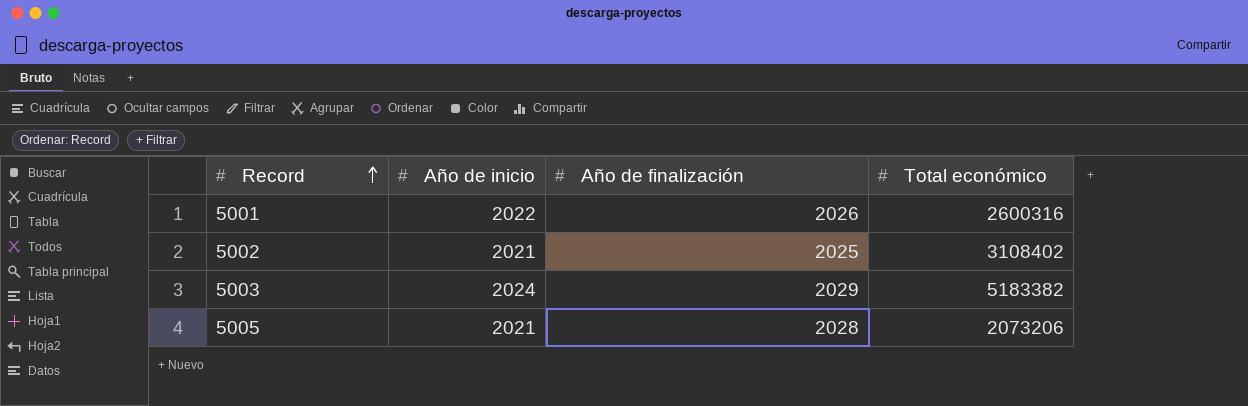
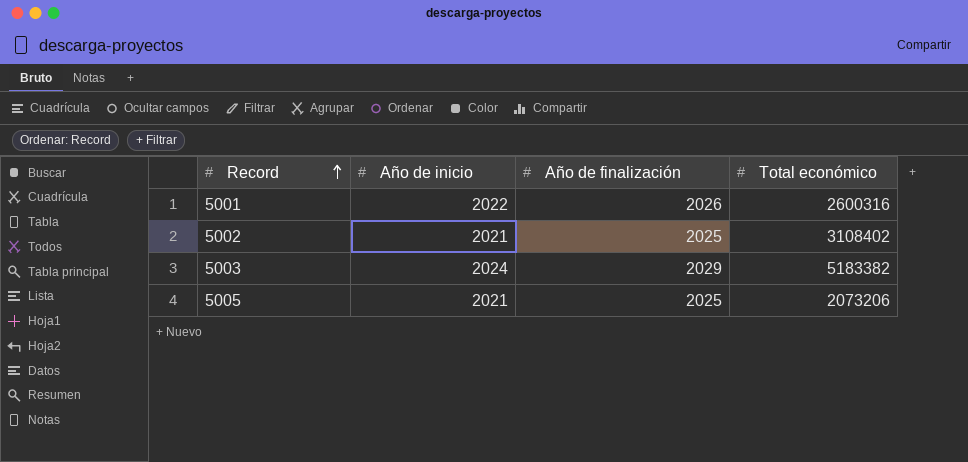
5005 | Año de finalización: 2028 -> 2025

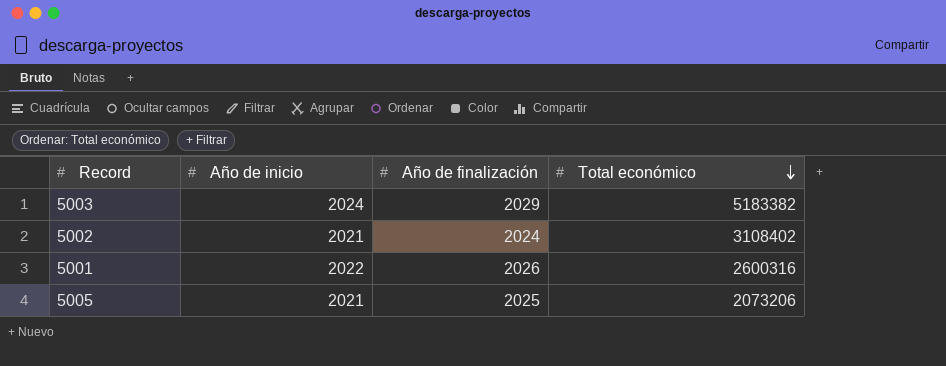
row order: Record ascending -> Total económico descending
5002 | Año de finalización: 2025 -> 2024

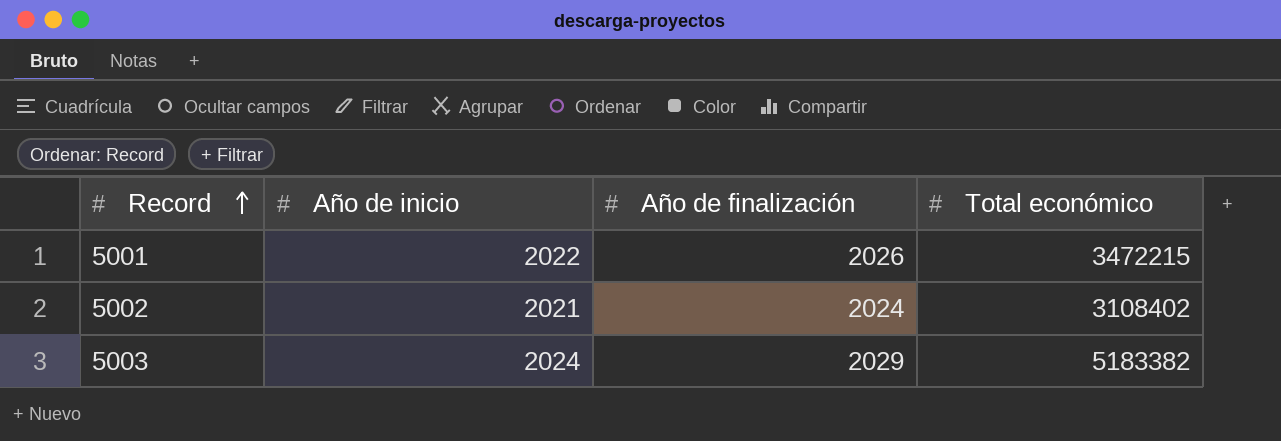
row order: Total económico descending -> Record ascending
row 5005: 2021 | 2025 | 2073206 -> none
5001 | Total económico: 2600316 -> 3472215

